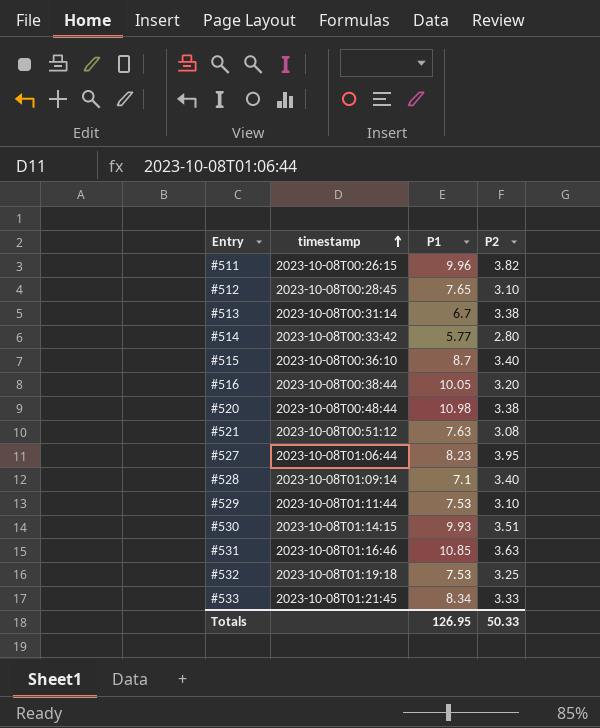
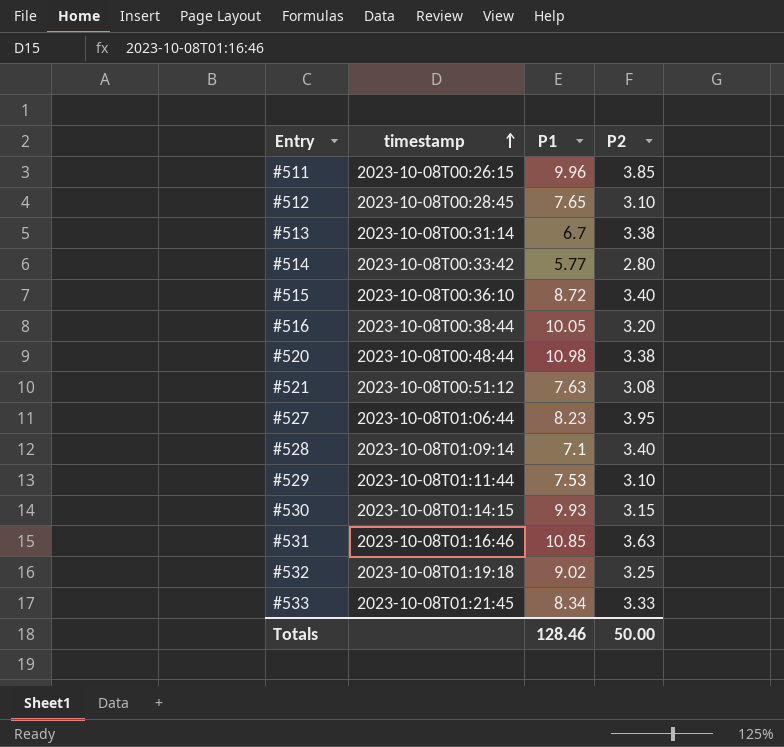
#511 | P2: 3.82 -> 3.85
#515 | P1: 8.7 -> 8.72
#530 | P2: 3.51 -> 3.15
#532 | P1: 7.53 -> 9.02
Totals | P1: 126.95 -> 128.46
Totals | P2: 50.33 -> 50.00

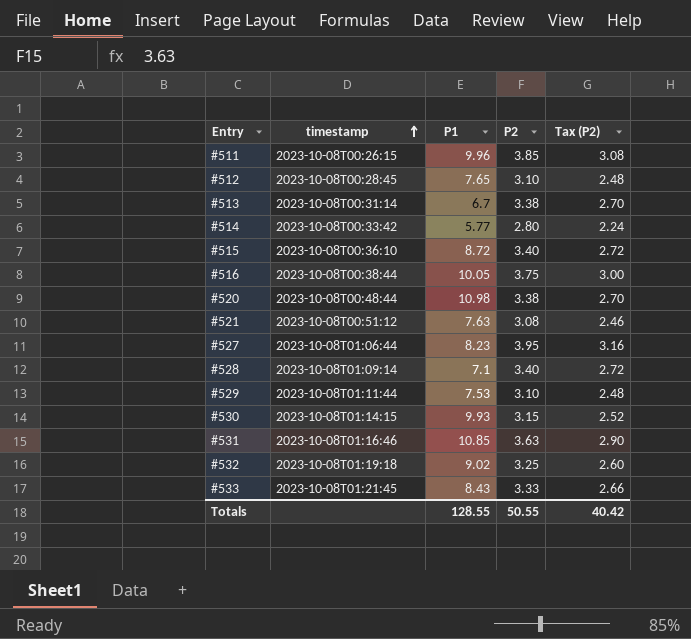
column Tax (P2) | formula: none -> [P2] * 0.8
#516 | P2: 3.20 -> 3.75
#533 | P1: 8.34 -> 8.43
Totals | P1: 128.46 -> 128.55
Totals | P2: 50.00 -> 50.55

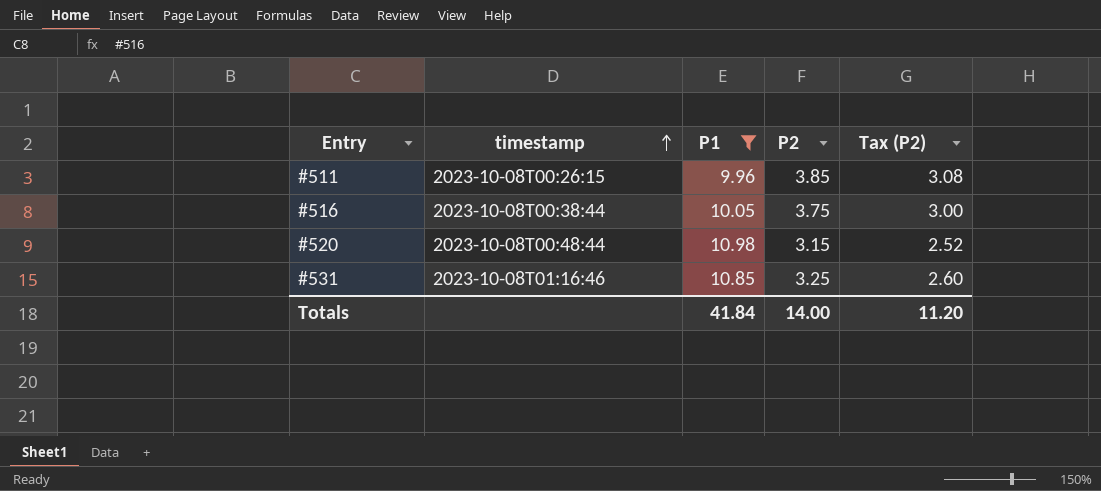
filter: none -> P1 >= 9.96
#520 | P2: 3.38 -> 3.15
#520 | Tax (P2): 2.70 -> 2.52
#531 | P2: 3.63 -> 3.25
#531 | Tax (P2): 2.90 -> 2.60
Totals | P1: 128.55 -> 41.84
Totals | P2: 50.55 -> 14.00
Totals | Tax (P2): 40.42 -> 11.20

